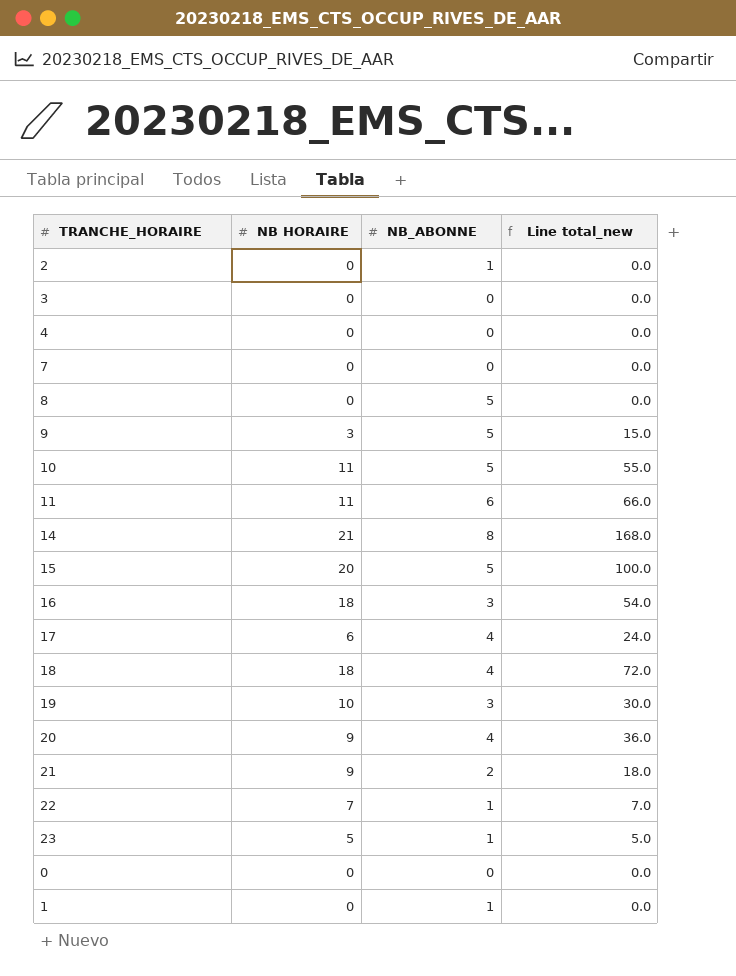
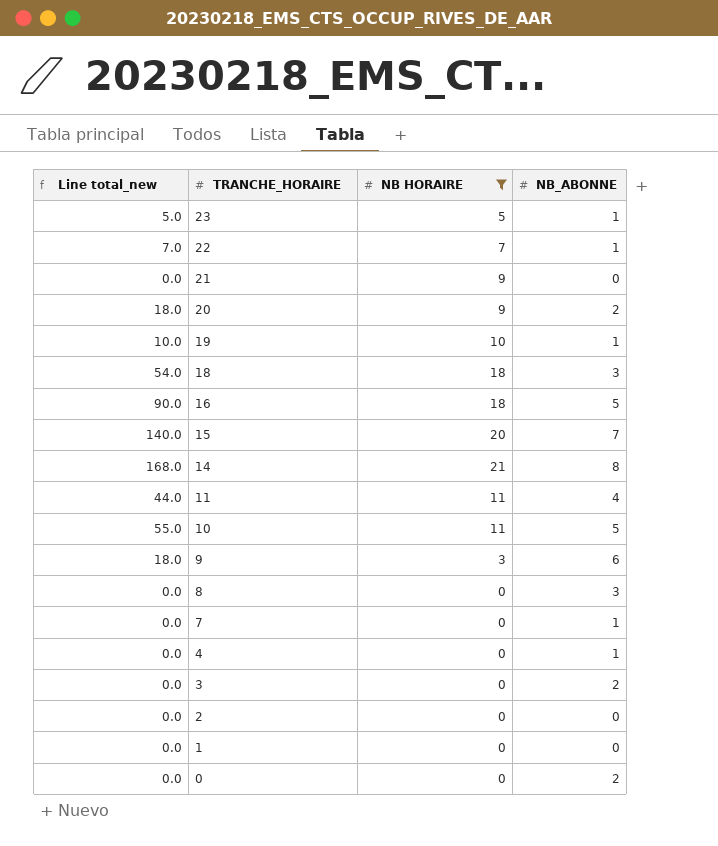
filter: none -> NB HORAIRE != 6
row order: none -> TRANCHE_HORAIRE descending
column Line total_new | position: 4 -> 1
21 | Line total_new: 18.0 -> 0.0
21 | NB_ABONNE: 2 -> 0
20 | Line total_new: 36.0 -> 18.0
20 | NB_ABONNE: 4 -> 2
19 | Line total_new: 30.0 -> 10.0
19 | NB_ABONNE: 3 -> 1
18 | Line total_new: 72.0 -> 54.0
18 | NB_ABONNE: 4 -> 3
16 | Line total_new: 54.0 -> 90.0
16 | NB_ABONNE: 3 -> 5
15 | Line total_new: 100.0 -> 140.0
15 | NB_ABONNE: 5 -> 7
11 | Line total_new: 66.0 -> 44.0
11 | NB_ABONNE: 6 -> 4
9 | Line total_new: 15.0 -> 18.0
9 | NB_ABONNE: 5 -> 6
8 | NB_ABONNE: 5 -> 3
7 | NB_ABONNE: 0 -> 1
4 | NB_ABONNE: 0 -> 1
3 | NB_ABONNE: 0 -> 2
2 | NB_ABONNE: 1 -> 0
1 | NB_ABONNE: 1 -> 0
0 | NB_ABONNE: 0 -> 2

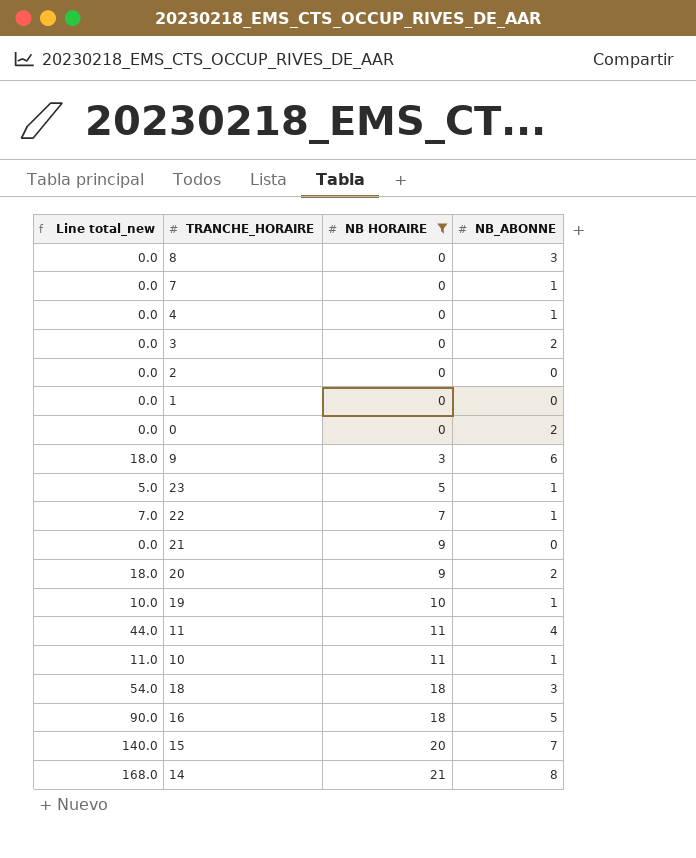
row order: TRANCHE_HORAIRE descending -> NB HORAIRE ascending
10 | Line total_new: 55.0 -> 11.0
10 | NB_ABONNE: 5 -> 1

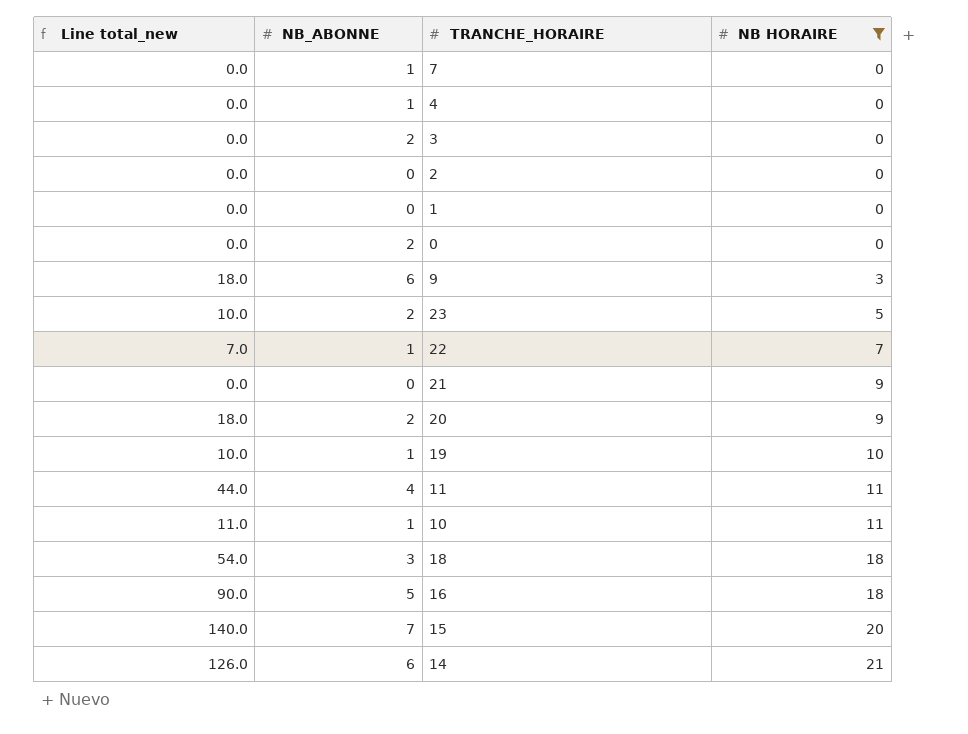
column NB_ABONNE | position: 4 -> 2
row 8: 0.0 | 0 | 3 -> none
23 | Line total_new: 5.0 -> 10.0
23 | NB_ABONNE: 1 -> 2
14 | Line total_new: 168.0 -> 126.0
14 | NB_ABONNE: 8 -> 6

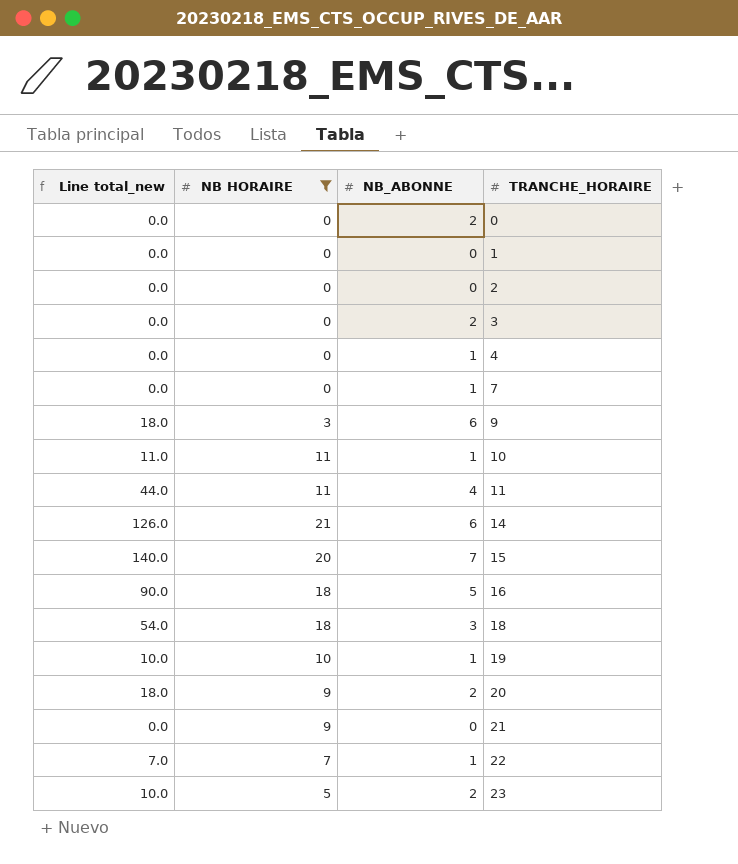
row order: NB HORAIRE ascending -> TRANCHE_HORAIRE ascending
column NB HORAIRE | position: 4 -> 2

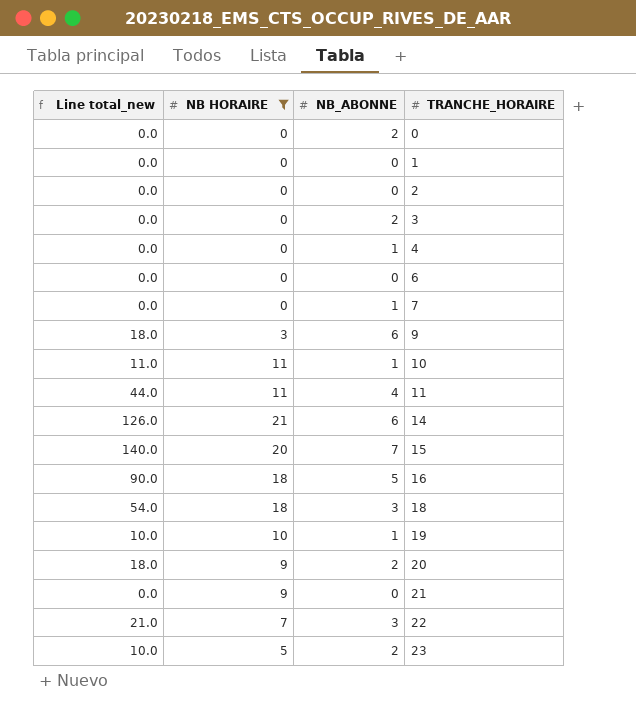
row 6: none -> 0.0 | 0 | 0
22 | Line total_new: 7.0 -> 21.0
22 | NB_ABONNE: 1 -> 3

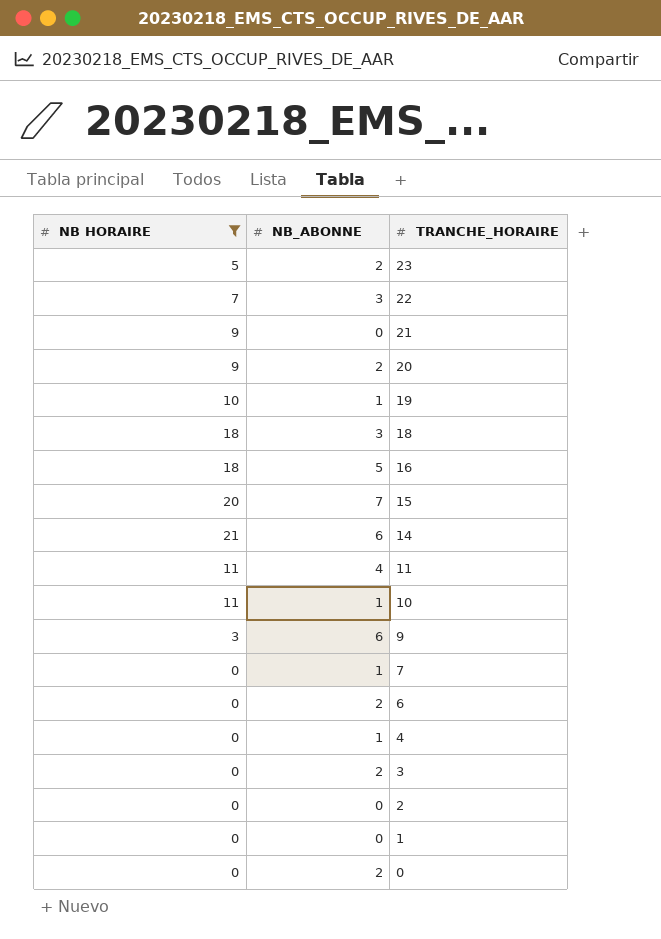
row order: TRANCHE_HORAIRE ascending -> TRANCHE_HORAIRE descending
column Line total_new | formula: [NB HORAIRE] * [NB_ABONNE] -> none
6 | NB_ABONNE: 0 -> 2

